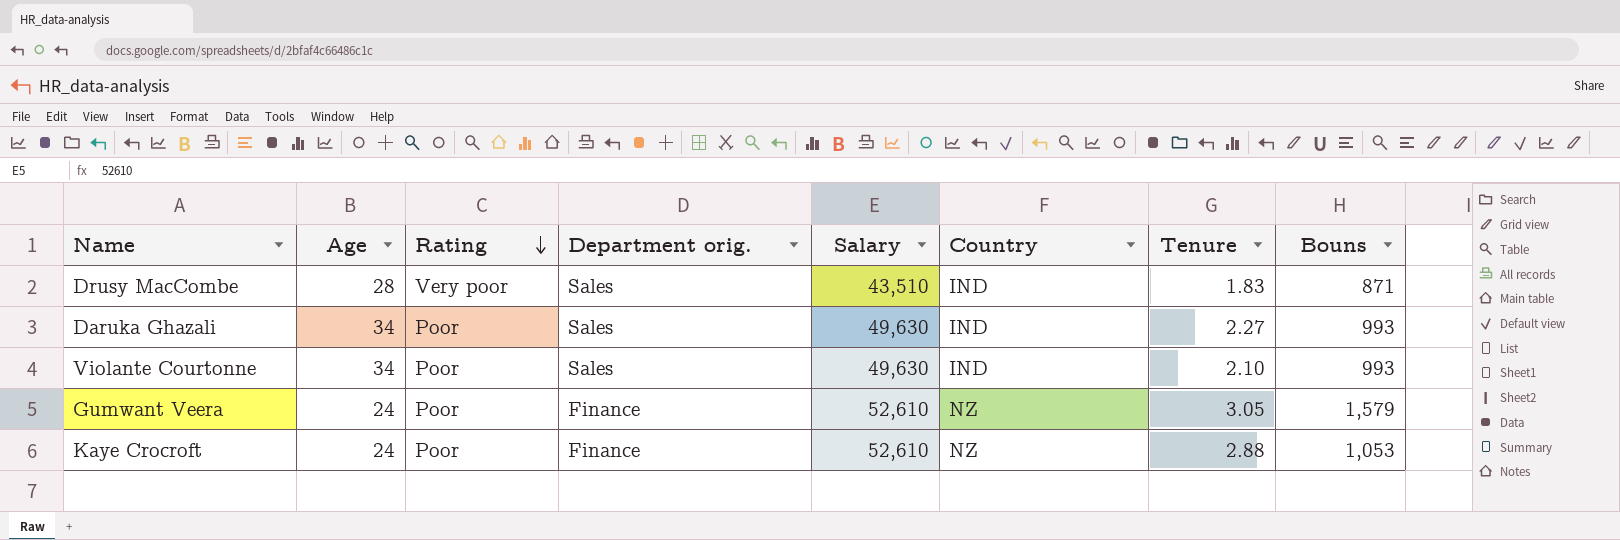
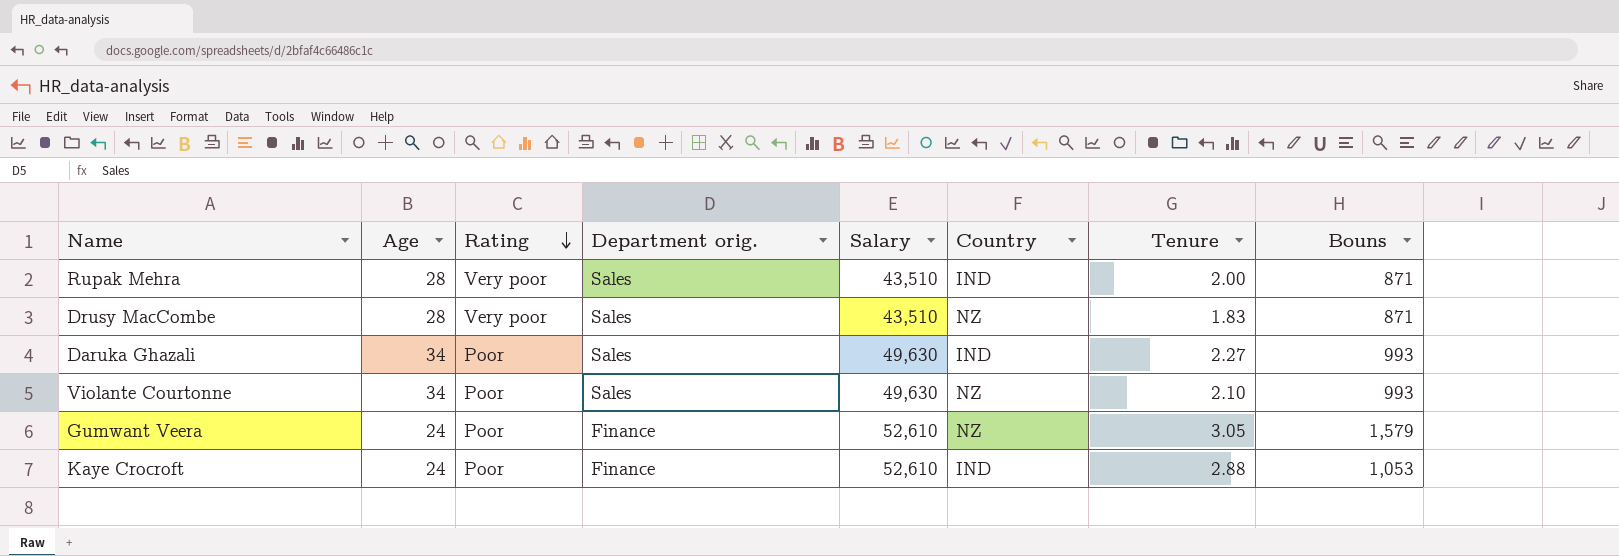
row Rupak Mehra: none -> 28 | Very poor | Sales | 43,510 | IND | 2.00 | 871
Drusy MacCombe | Country: IND -> NZ
Violante Courtonne | Country: IND -> NZ
Kaye Crocroft | Country: NZ -> IND

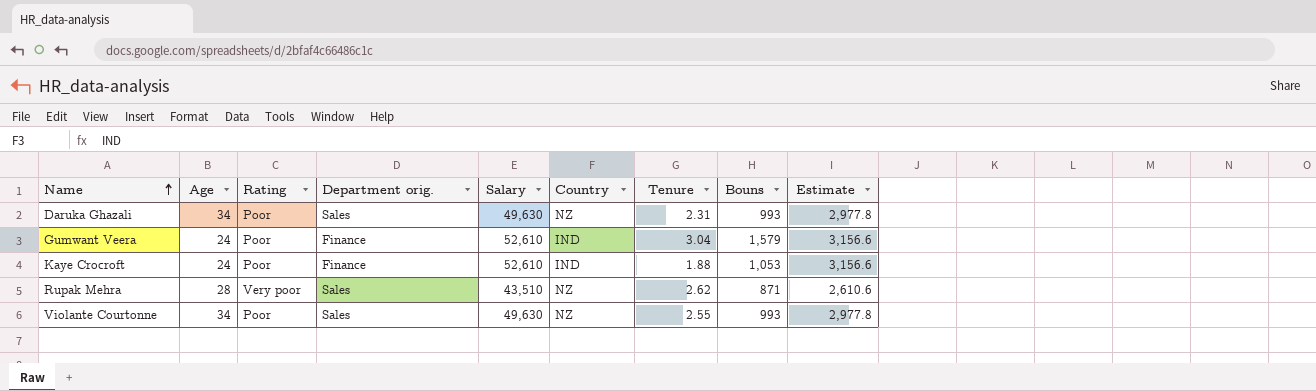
row order: Rating descending -> Name ascending
column Estimate | formula: none -> [Salary] * 0.06
row Drusy MacCombe: 28 | Very poor | Sales | 43,510 | NZ | 1.83 | 871 -> none
Daruka Ghazali | Country: IND -> NZ
Daruka Ghazali | Tenure: 2.27 -> 2.31
Gumwant Veera | Country: NZ -> IND
Gumwant Veera | Tenure: 3.05 -> 3.04
Kaye Crocroft | Tenure: 2.88 -> 1.88
Rupak Mehra | Country: IND -> NZ
Rupak Mehra | Tenure: 2.00 -> 2.62
Violante Courtonne | Tenure: 2.10 -> 2.55

